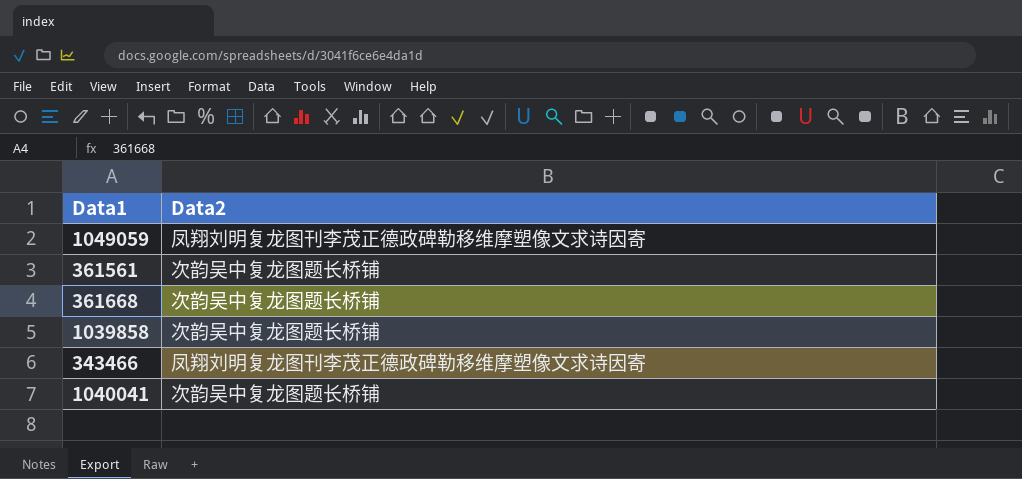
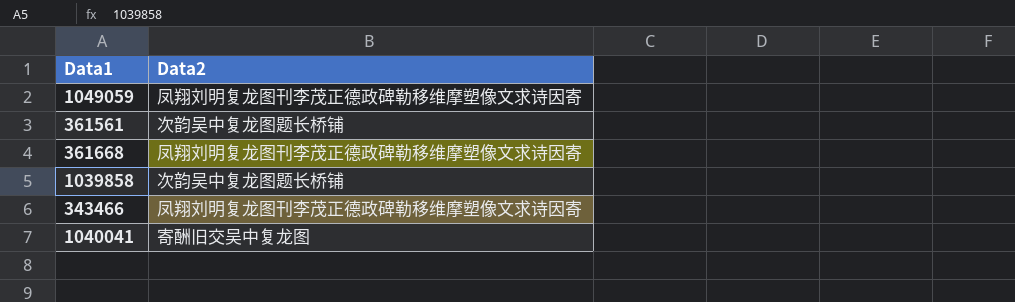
361668 | Data2: 次韵吴中复龙图题长桥铺 -> 凤翔刘明复龙图刊李茂正德政碑勒移维摩塑像文求诗因寄
1040041 | Data2: 次韵吴中复龙图题长桥铺 -> 寄酬旧交吴中复龙图

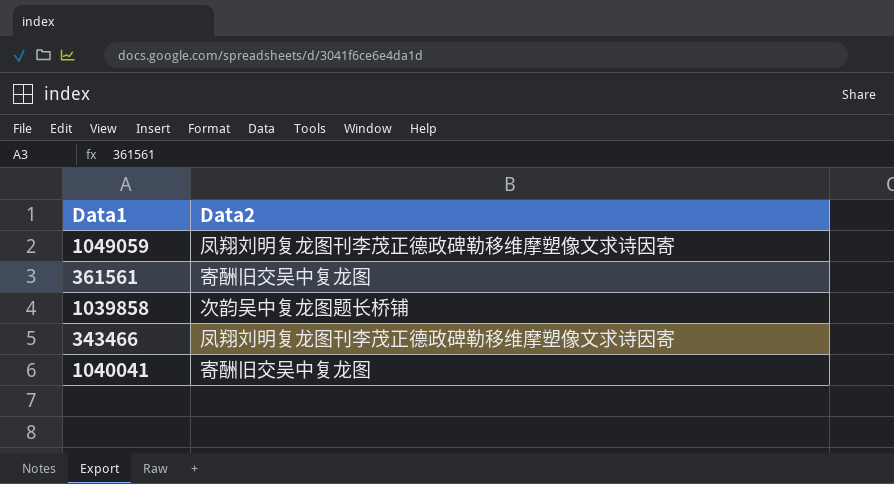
row 361668: 凤翔刘明复龙图刊李茂正德政碑勒移维摩塑像文求诗因寄 -> none
361561 | Data2: 次韵吴中复龙图题长桥铺 -> 寄酬旧交吴中复龙图

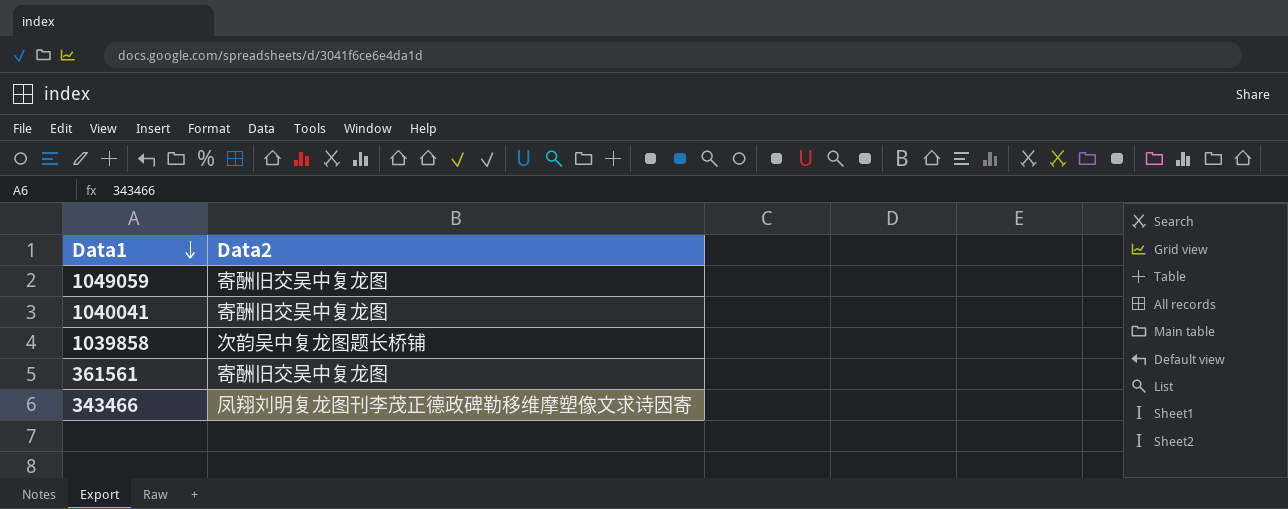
row order: none -> Data1 descending
1049059 | Data2: 凤翔刘明复龙图刊李茂正德政碑勒移维摩塑像文求诗因寄 -> 寄酬旧交吴中复龙图

